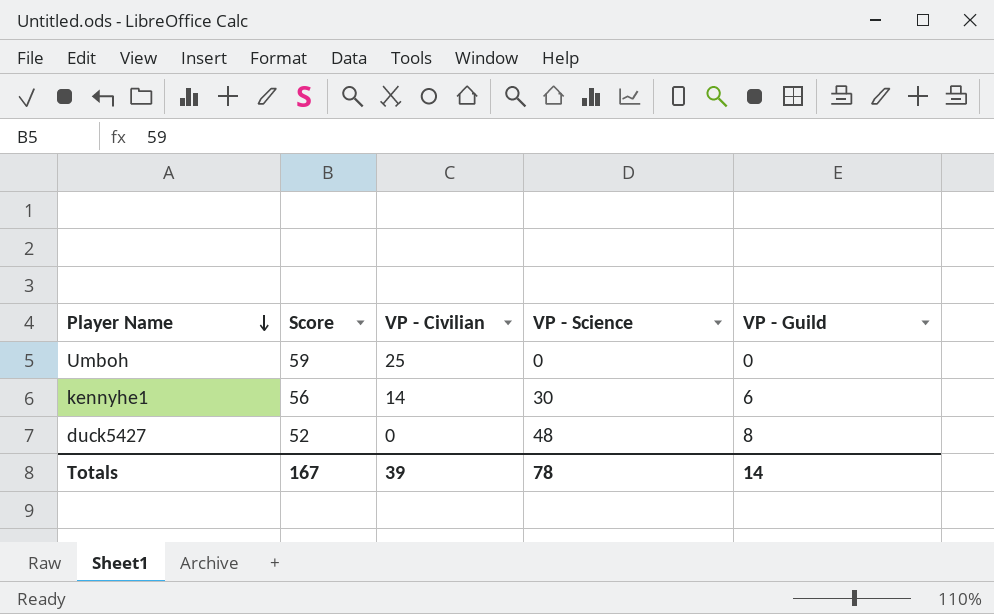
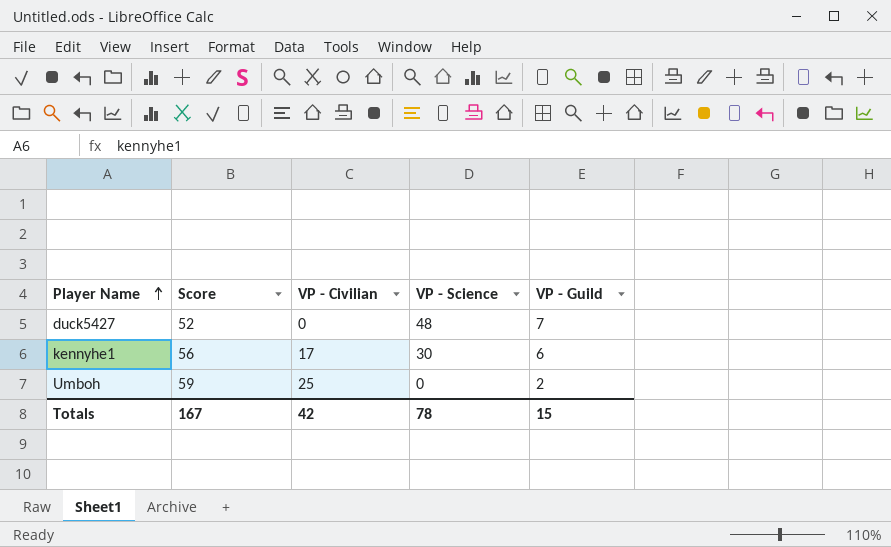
row order: Player Name descending -> Player Name ascending
duck5427 | VP - Guild: 8 -> 7
kennyhe1 | VP - Civilian: 14 -> 17
Umboh | VP - Guild: 0 -> 2
Totals | VP - Civilian: 39 -> 42
Totals | VP - Guild: 14 -> 15

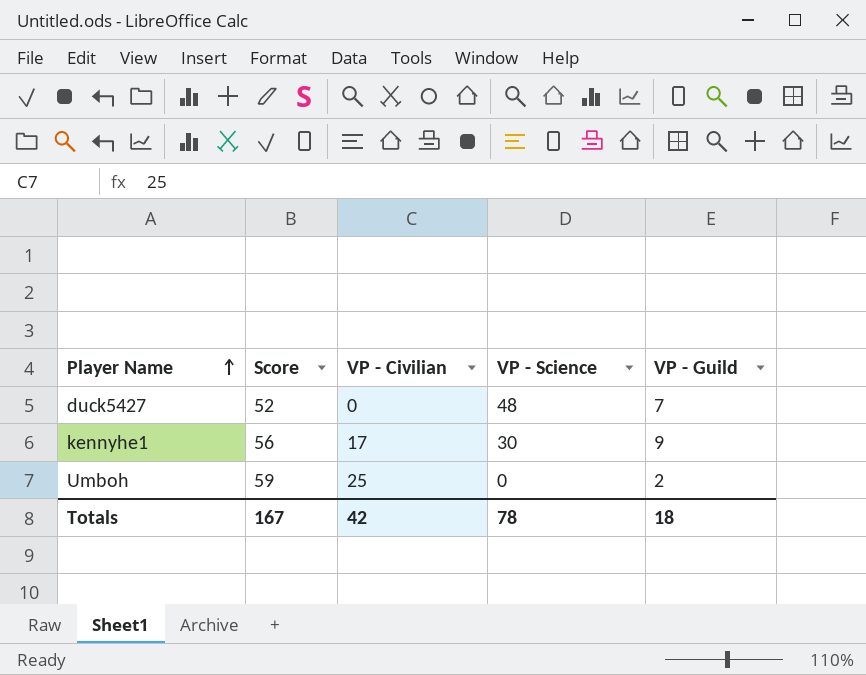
kennyhe1 | VP - Guild: 6 -> 9
Totals | VP - Guild: 15 -> 18

